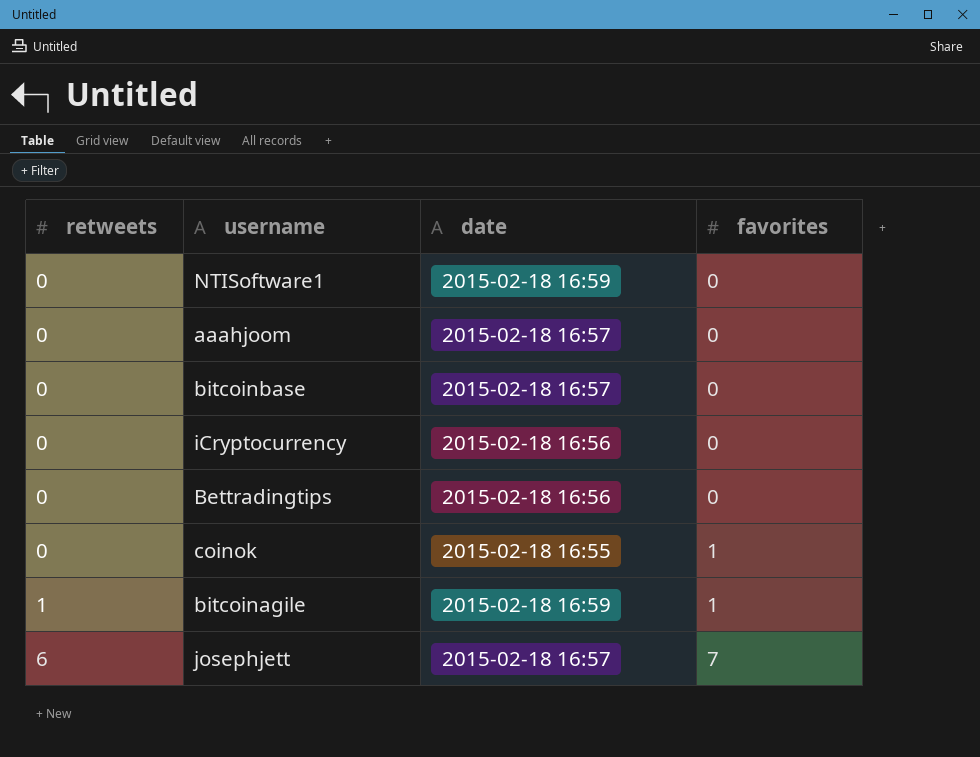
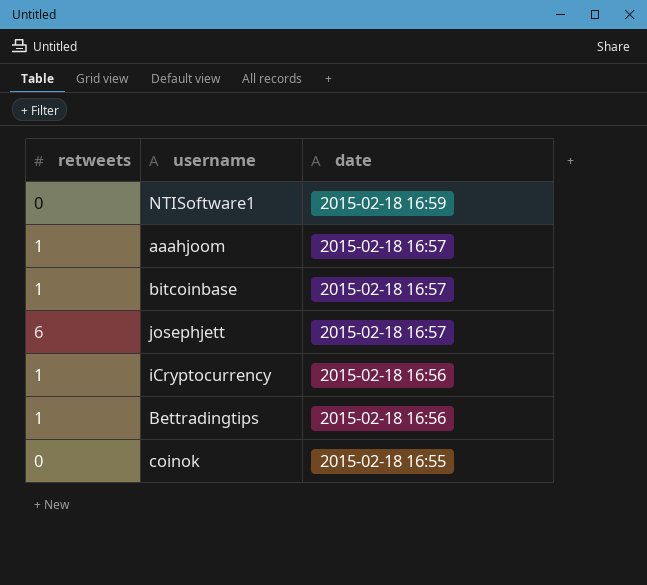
row order: retweets ascending -> date descending
column favorites | position: 4 -> none
row bitcoinagile: 1 | 2015-02-18 16:59 | 1 -> none
aaahjoom | retweets: 0 -> 1
bitcoinbase | retweets: 0 -> 1
iCryptocurrency | retweets: 0 -> 1
Bettradingtips | retweets: 0 -> 1

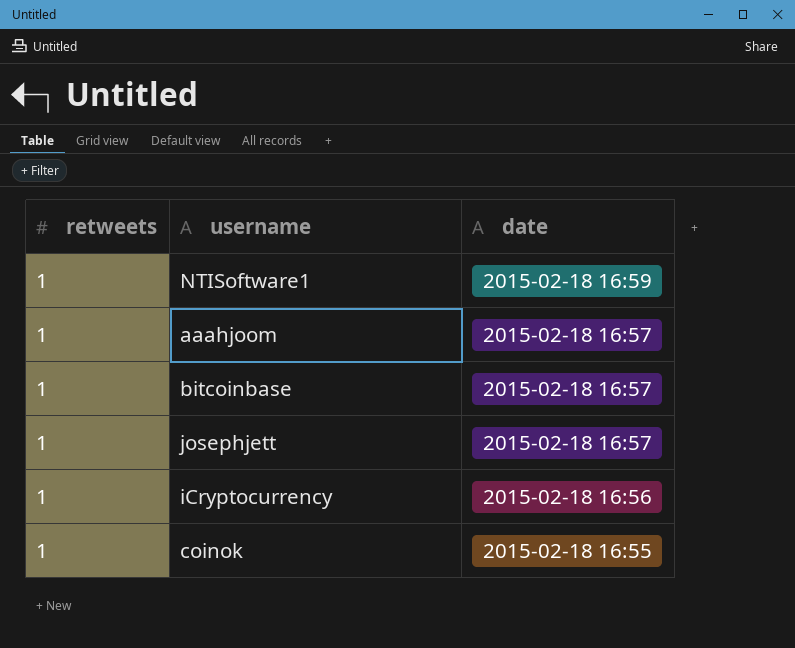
row Bettradingtips: 1 | 2015-02-18 16:56 -> none
NTISoftware1 | retweets: 0 -> 1
josephjett | retweets: 6 -> 1
coinok | retweets: 0 -> 1

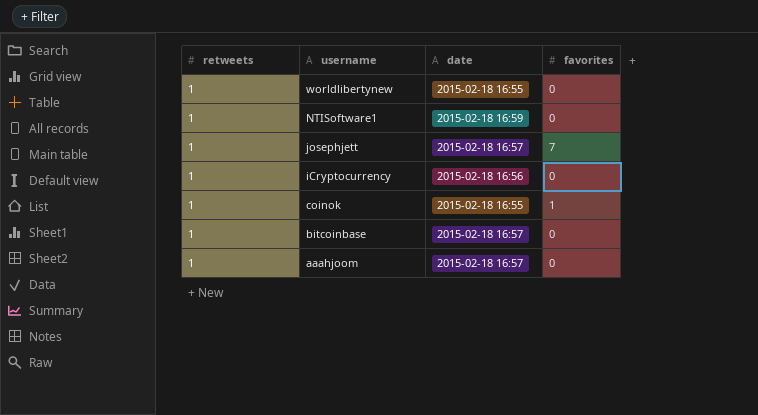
row order: date descending -> username descending
column favorites | position: none -> 4
row worldlibertynew: none -> 1 | 2015-02-18 16:55 | 0

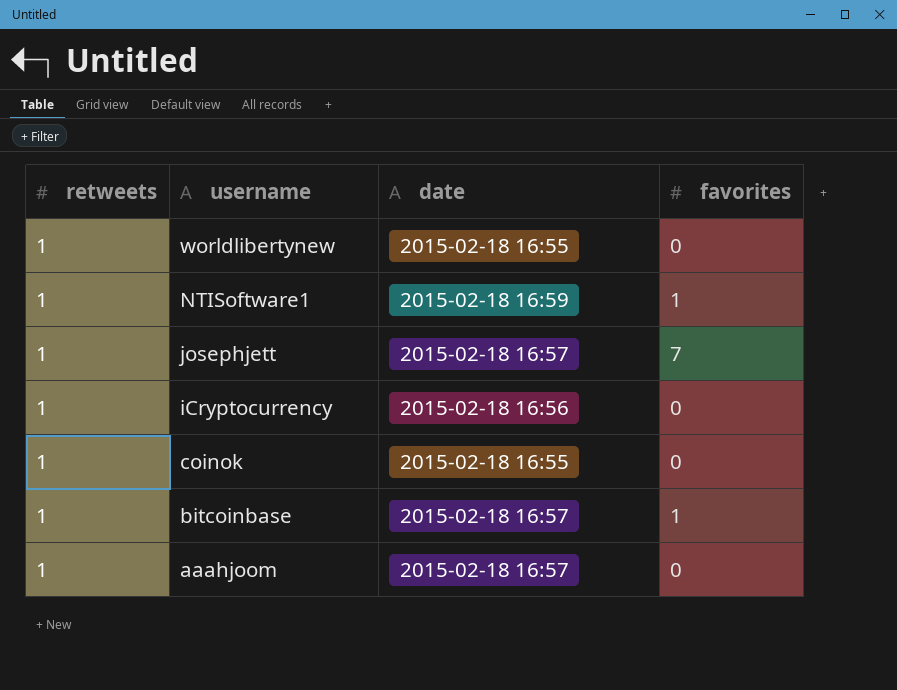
NTISoftware1 | favorites: 0 -> 1
coinok | favorites: 1 -> 0
bitcoinbase | favorites: 0 -> 1

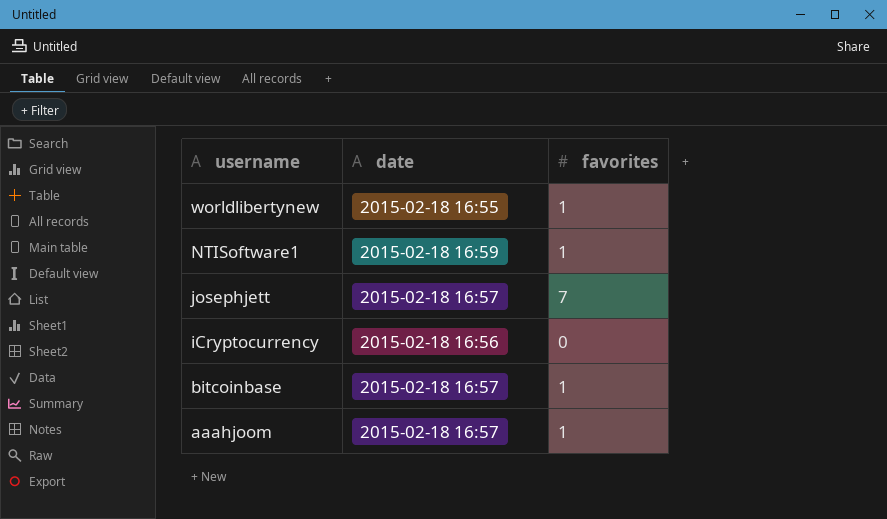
column retweets | position: 1 -> none
row coinok: 1 | 2015-02-18 16:55 | 0 -> none
worldlibertynew | favorites: 0 -> 1
aaahjoom | favorites: 0 -> 1

